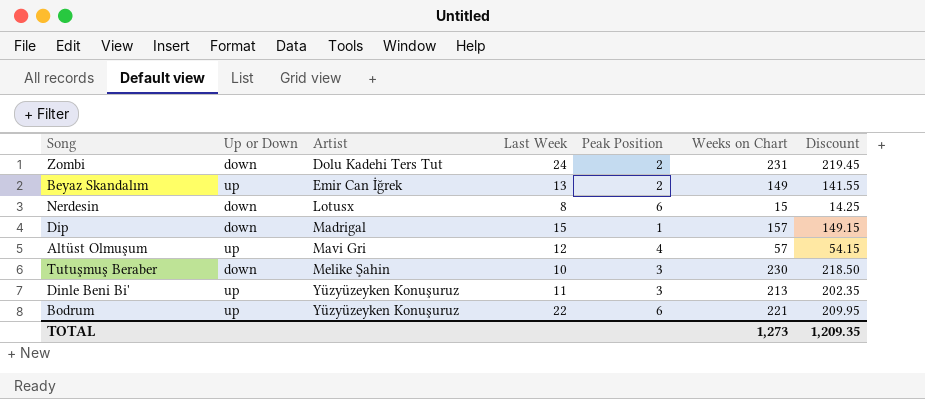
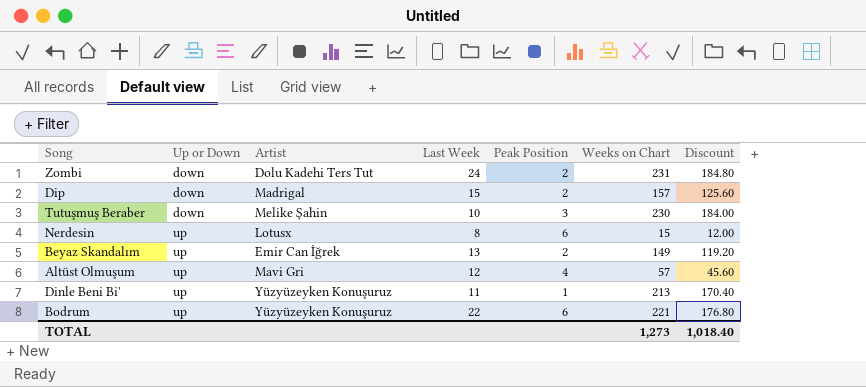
row order: Artist ascending -> Up or Down ascending
column Discount | formula: [Weeks on Chart] * 0.95 -> [Weeks on Chart] * 0.8
Dip | Peak Position: 1 -> 2
Nerdesin | Up or Down: down -> up
Dinle Beni Bi' | Peak Position: 3 -> 1
TOTAL | Discount: 1,209.35 -> 1,018.40

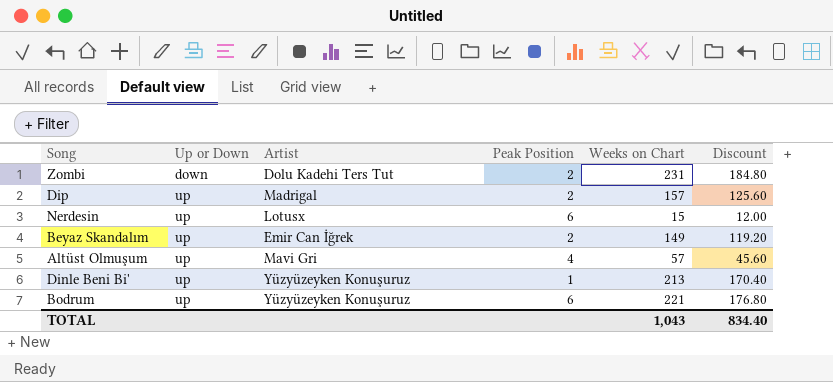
column Last Week | position: 4 -> none
row Tutuşmuş Beraber: down | Melike Şahin | 10 | 3 | 230 | 184.00 -> none
Dip | Up or Down: down -> up
TOTAL | Weeks on Chart: 1,273 -> 1,043
TOTAL | Discount: 1,018.40 -> 834.40

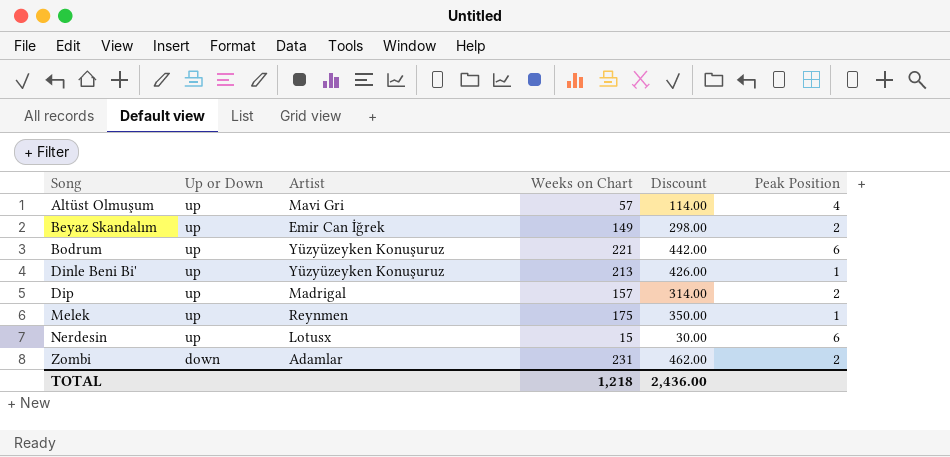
row order: Up or Down ascending -> Song ascending
column Discount | formula: [Weeks on Chart] * 0.8 -> [Weeks on Chart] * 2
column Peak Position | position: 4 -> 6
row Melek: none -> up | Reynmen | 175 | 350.00 | 1
Zombi | Artist: Dolu Kadehi Ters Tut -> Adamlar
TOTAL | Weeks on Chart: 1,043 -> 1,218
TOTAL | Discount: 834.40 -> 2,436.00

